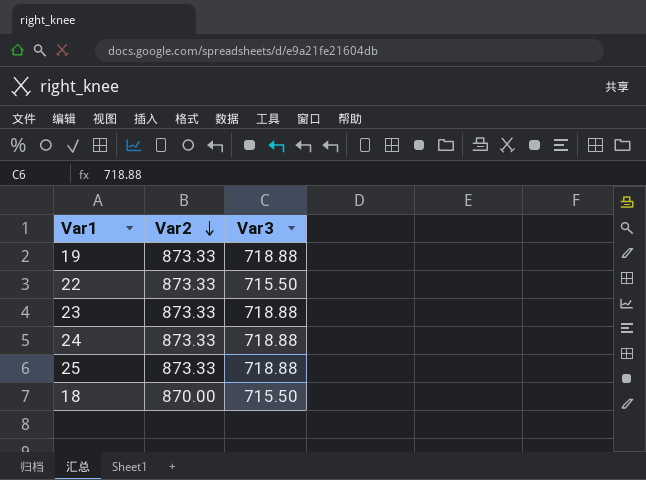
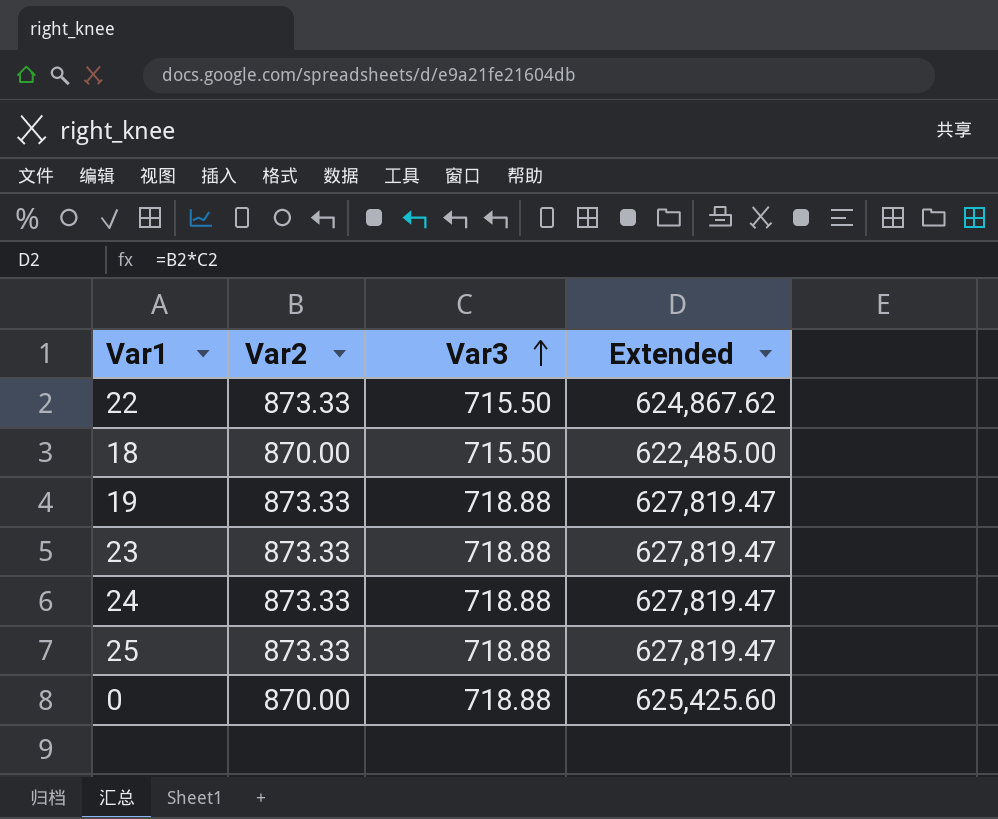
row order: Var2 descending -> Var3 ascending
column Extended | formula: none -> [Var2] * [Var3]
row 0: none -> 870.00 | 718.88 | 625,425.60

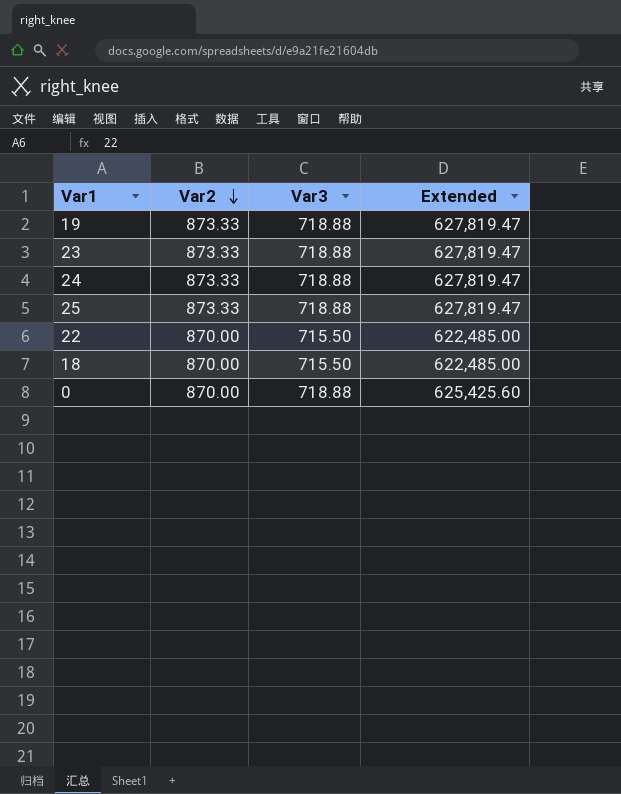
row order: Var3 ascending -> Var2 descending
22 | Var2: 873.33 -> 870.00
22 | Extended: 624,867.62 -> 622,485.00

